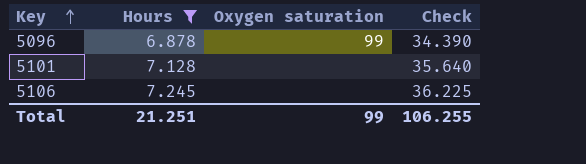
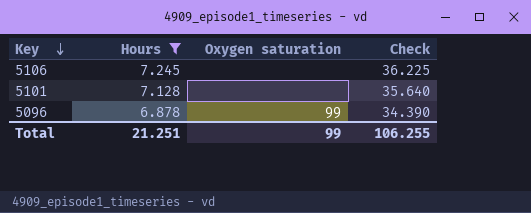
row order: Key ascending -> Key descending

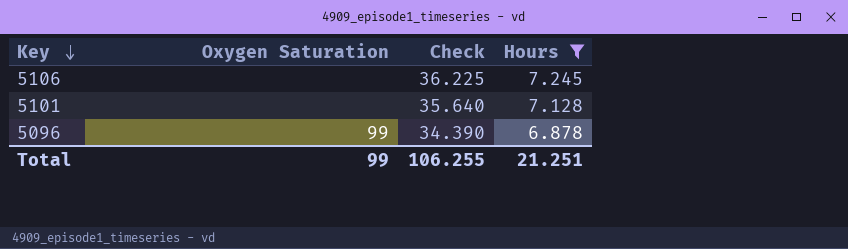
column name: Oxygen saturation -> Oxygen Saturation
column Hours | position: 2 -> 4

